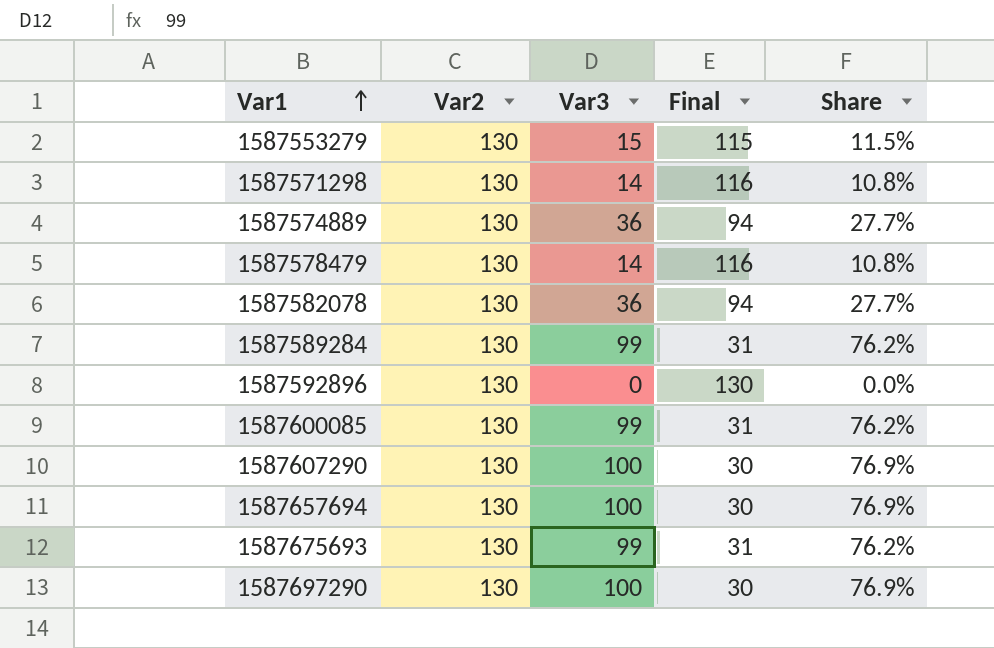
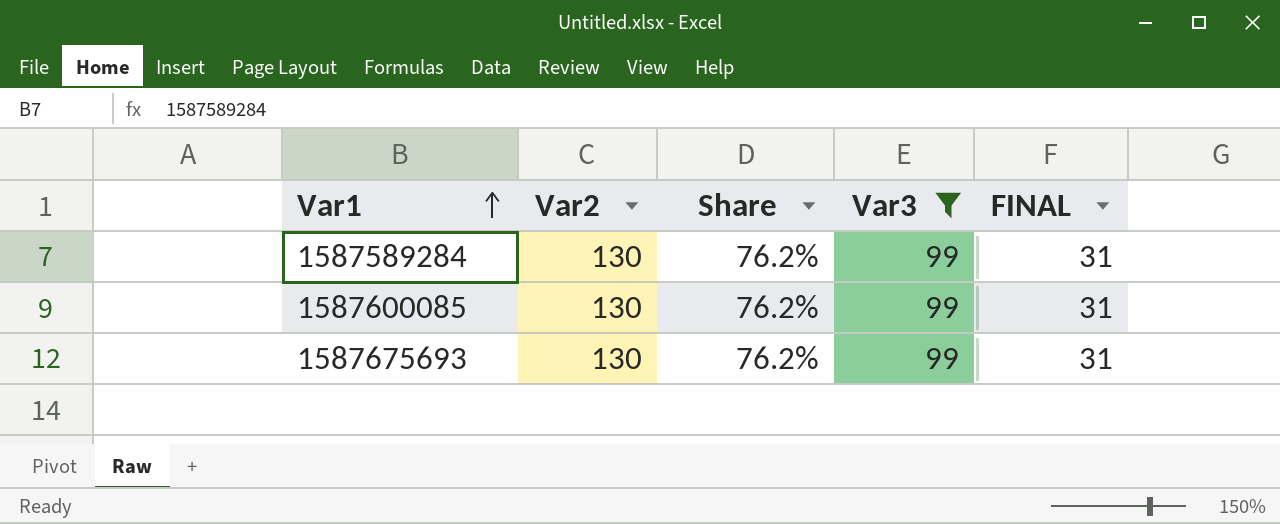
filter: none -> Var3 = 99
column Share | position: 5 -> 3
column name: Final -> FINAL

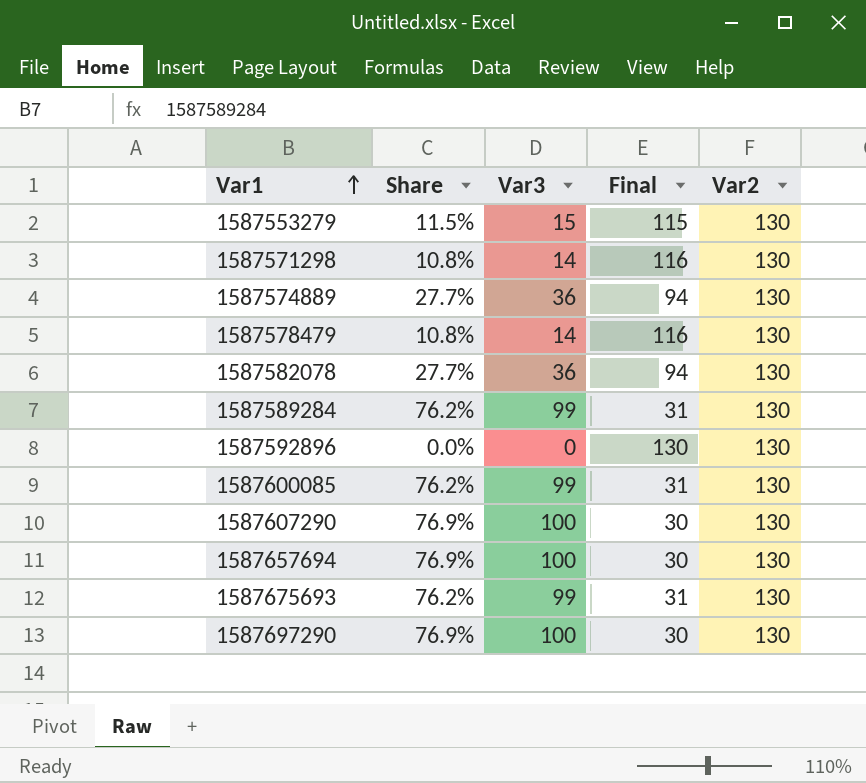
filter: Var3 = 99 -> none
column name: FINAL -> Final
column Var2 | position: 2 -> 5

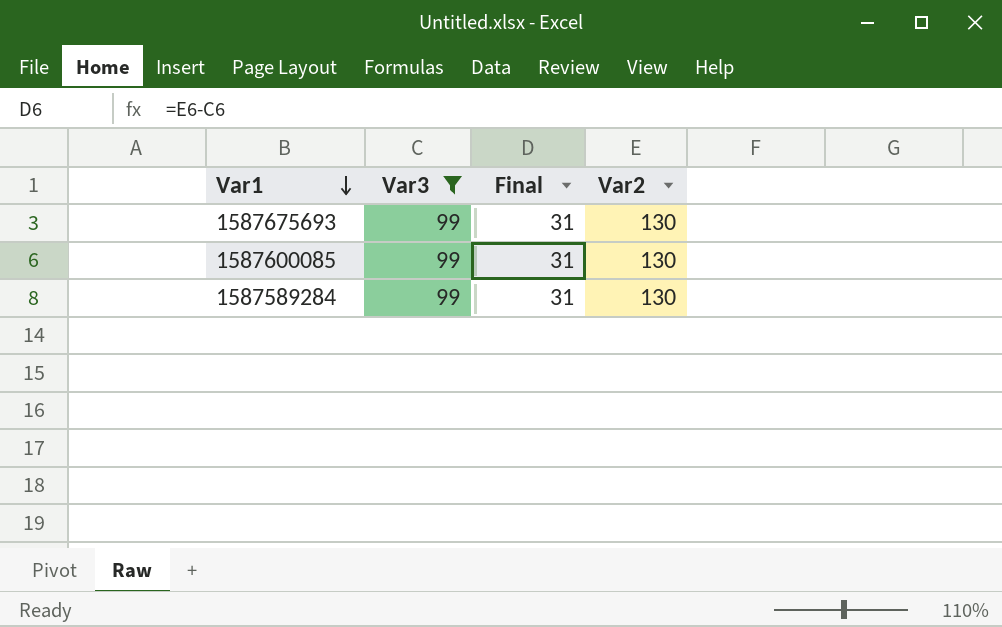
filter: none -> Var3 = 99
row order: Var1 ascending -> Var1 descending
column Share | formula: [Var3] / [Var2] -> none

